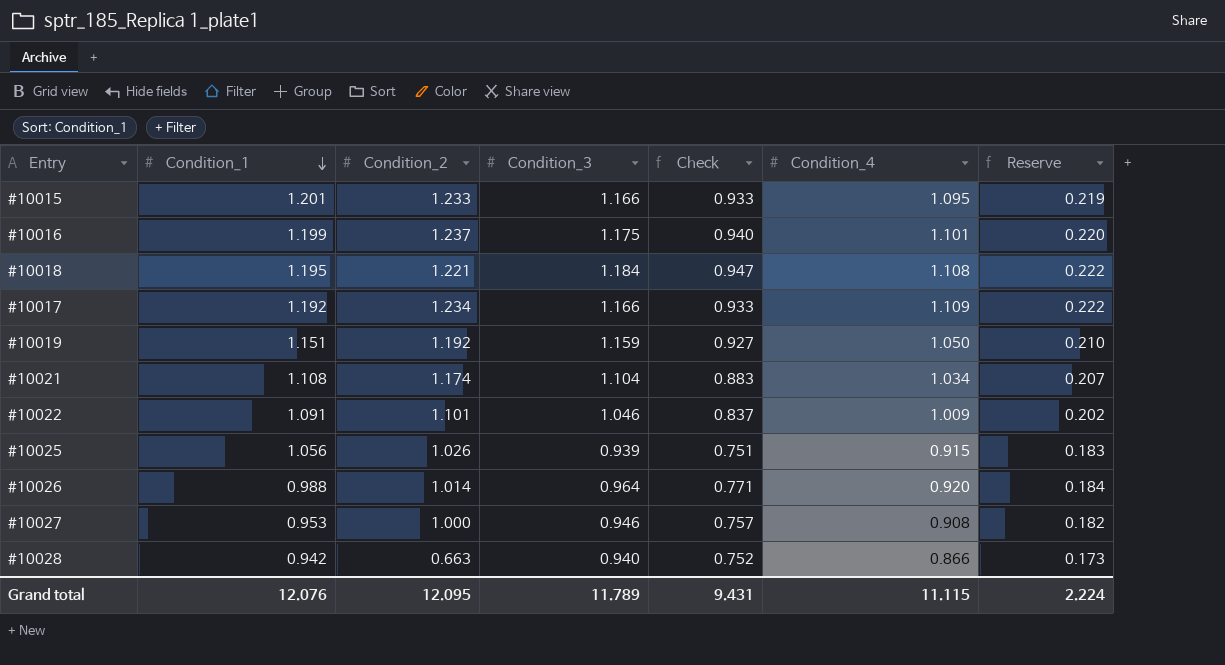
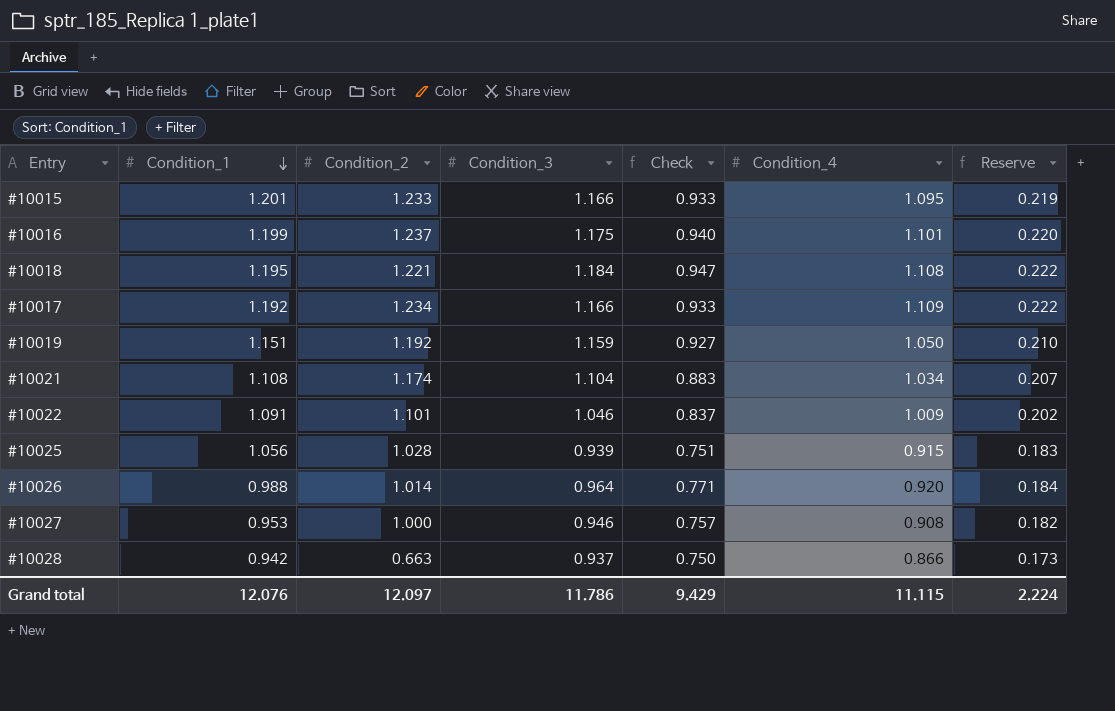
#10025 | Condition_2: 1.026 -> 1.028
#10028 | Condition_3: 0.940 -> 0.937
#10028 | Check: 0.752 -> 0.750
Grand total | Condition_2: 12.095 -> 12.097
Grand total | Condition_3: 11.789 -> 11.786
Grand total | Check: 9.431 -> 9.429

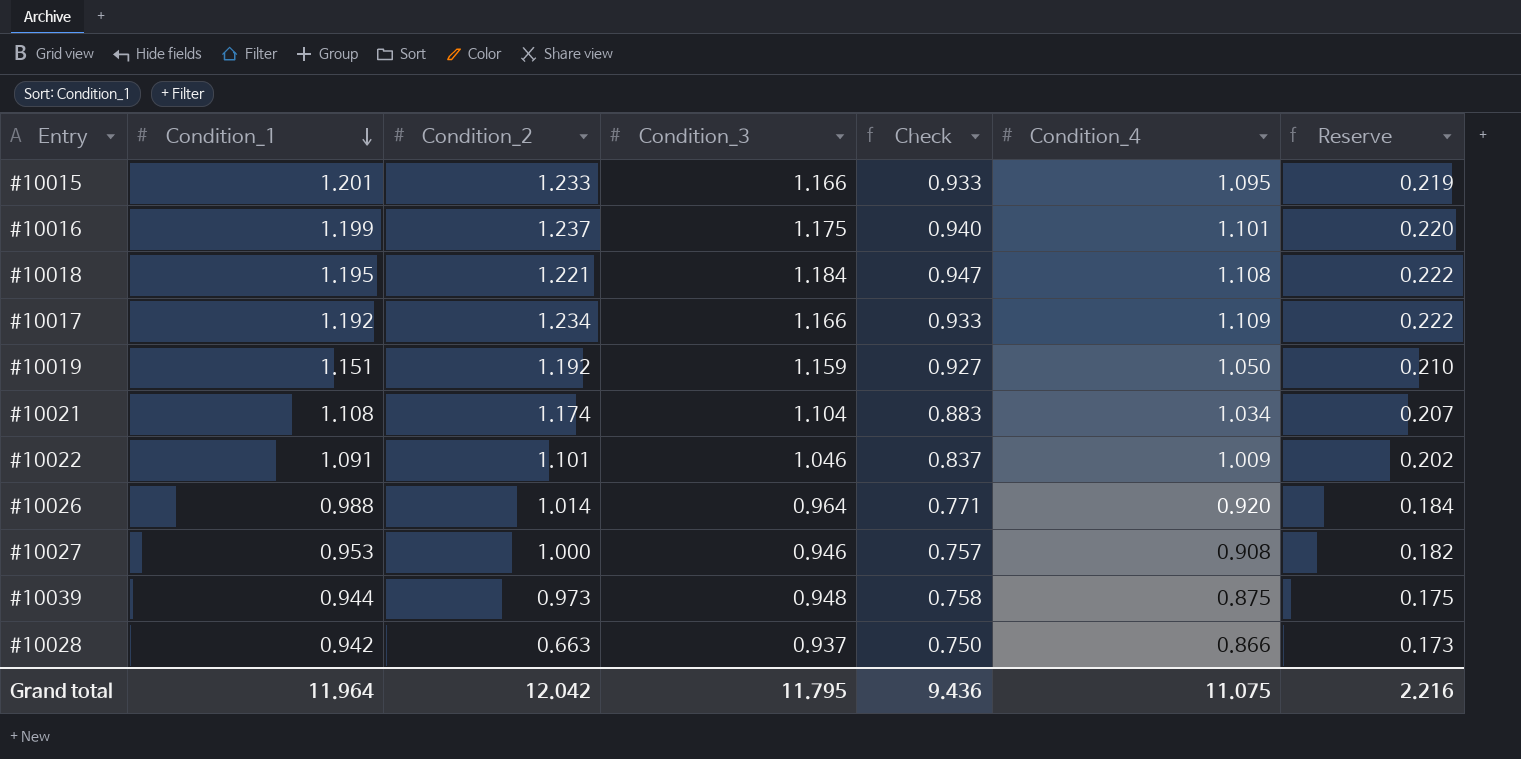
row #10025: 1.056 | 1.028 | 0.939 | 0.751 | 0.915 | 0.183 -> none
row #10039: none -> 0.944 | 0.973 | 0.948 | 0.758 | 0.875 | 0.175
Grand total | Condition_1: 12.076 -> 11.964
Grand total | Condition_2: 12.097 -> 12.042
Grand total | Condition_3: 11.786 -> 11.795
Grand total | Check: 9.429 -> 9.436
Grand total | Condition_4: 11.115 -> 11.075
Grand total | Reserve: 2.224 -> 2.216

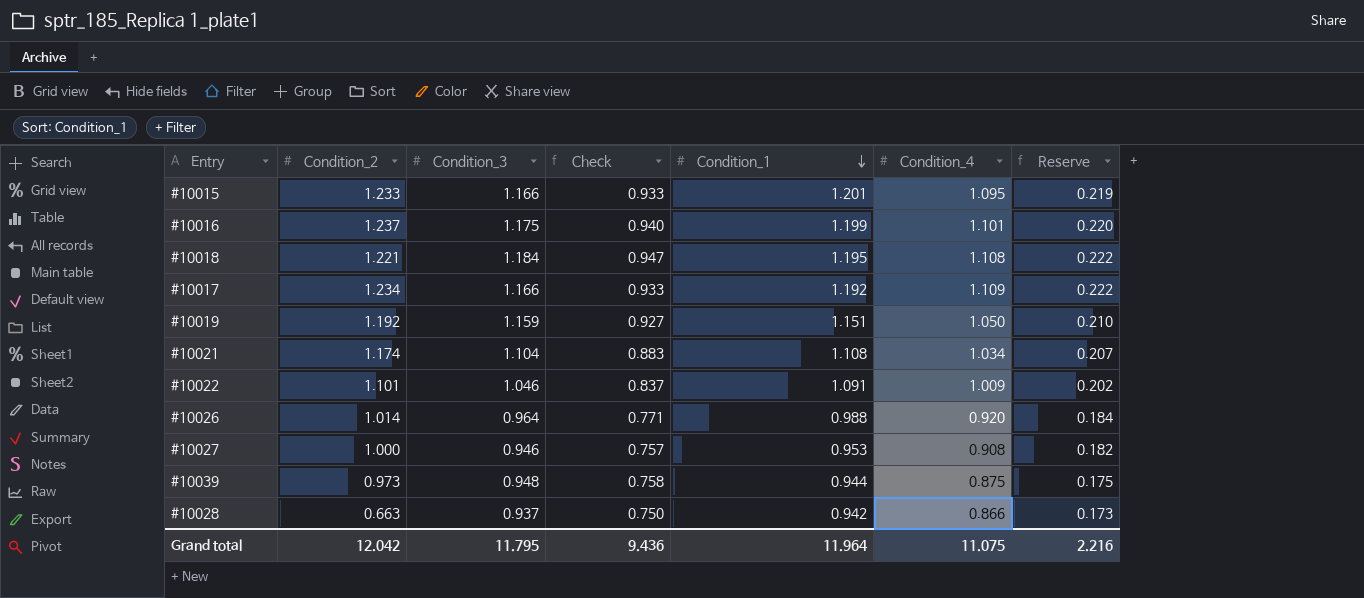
column Condition_1 | position: 2 -> 5

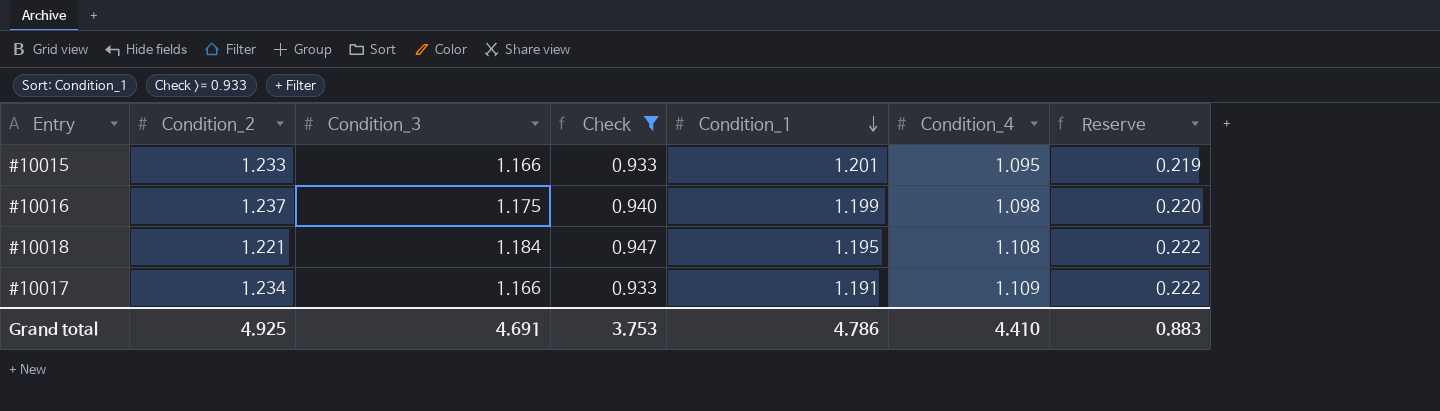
filter: none -> Check >= 0.933
#10016 | Condition_4: 1.101 -> 1.098
#10017 | Condition_1: 1.192 -> 1.191
Grand total | Condition_2: 12.042 -> 4.925
Grand total | Condition_3: 11.795 -> 4.691
Grand total | Check: 9.436 -> 3.753
Grand total | Condition_1: 11.964 -> 4.786
Grand total | Condition_4: 11.075 -> 4.410
Grand total | Reserve: 2.216 -> 0.883

